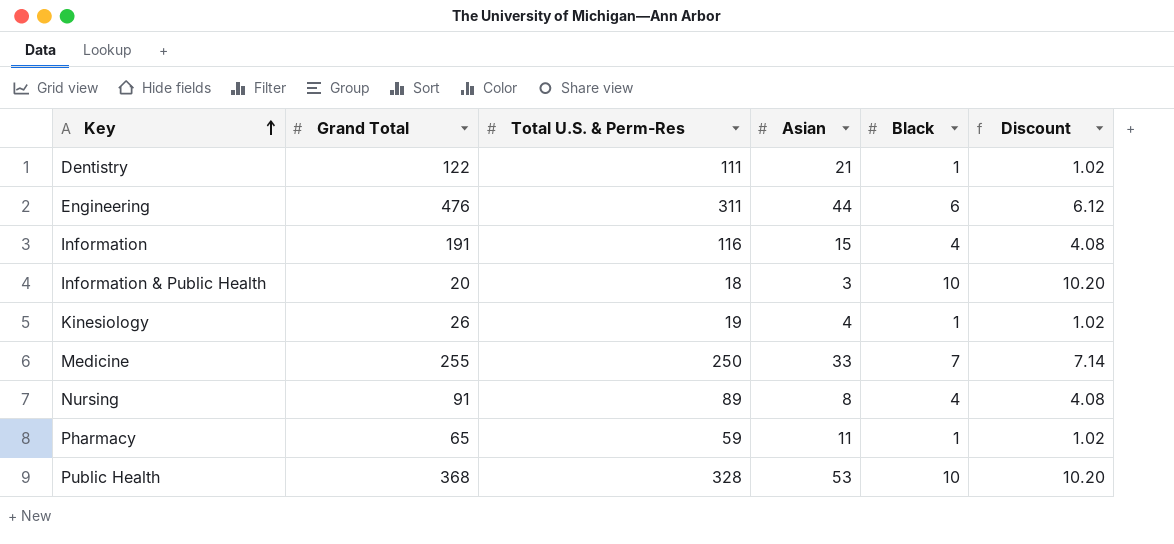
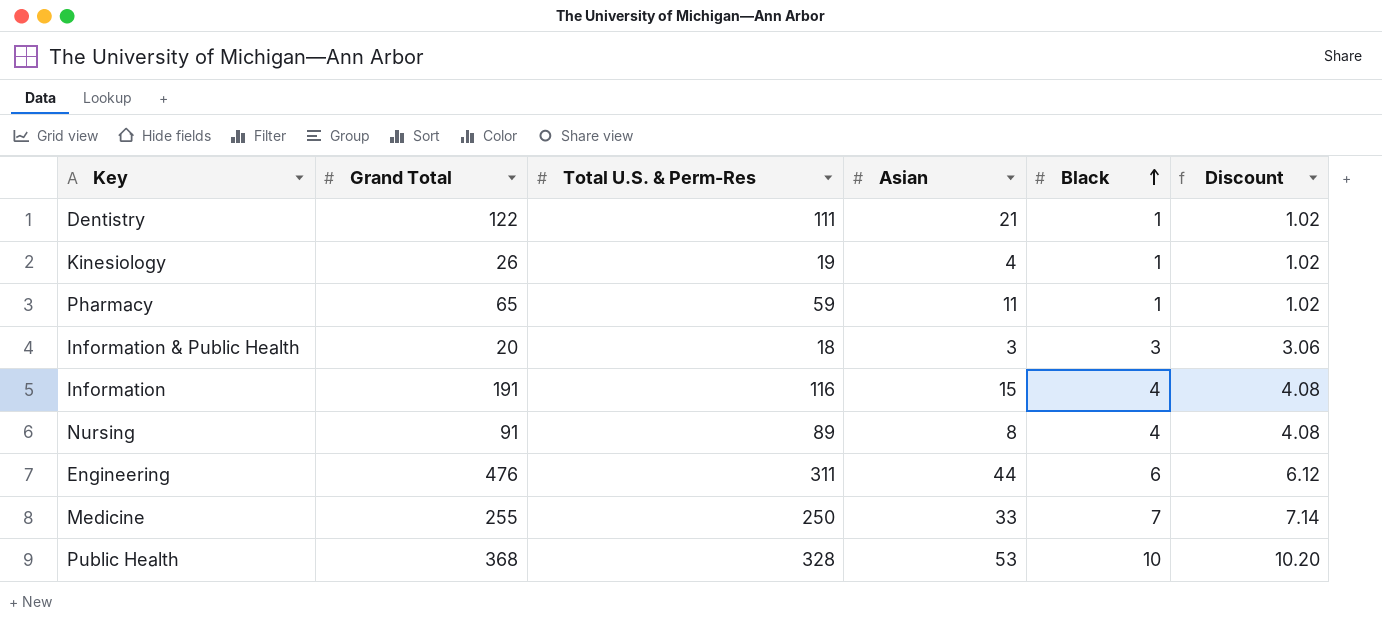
row order: Key ascending -> Black ascending
Information & Public Health | Black: 10 -> 3
Information & Public Health | Discount: 10.20 -> 3.06

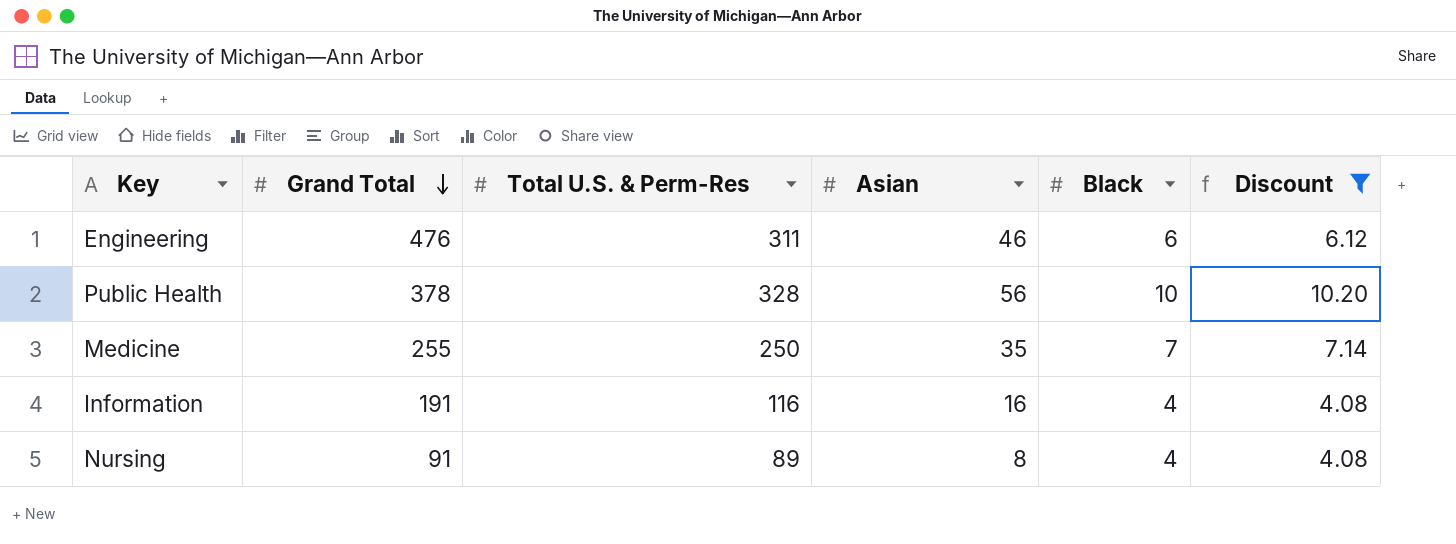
filter: none -> Discount >= 4.08
row order: Black ascending -> Grand Total descending
Engineering | Asian: 44 -> 46
Public Health | Grand Total: 368 -> 378
Public Health | Asian: 53 -> 56
Medicine | Asian: 33 -> 35
Information | Asian: 15 -> 16

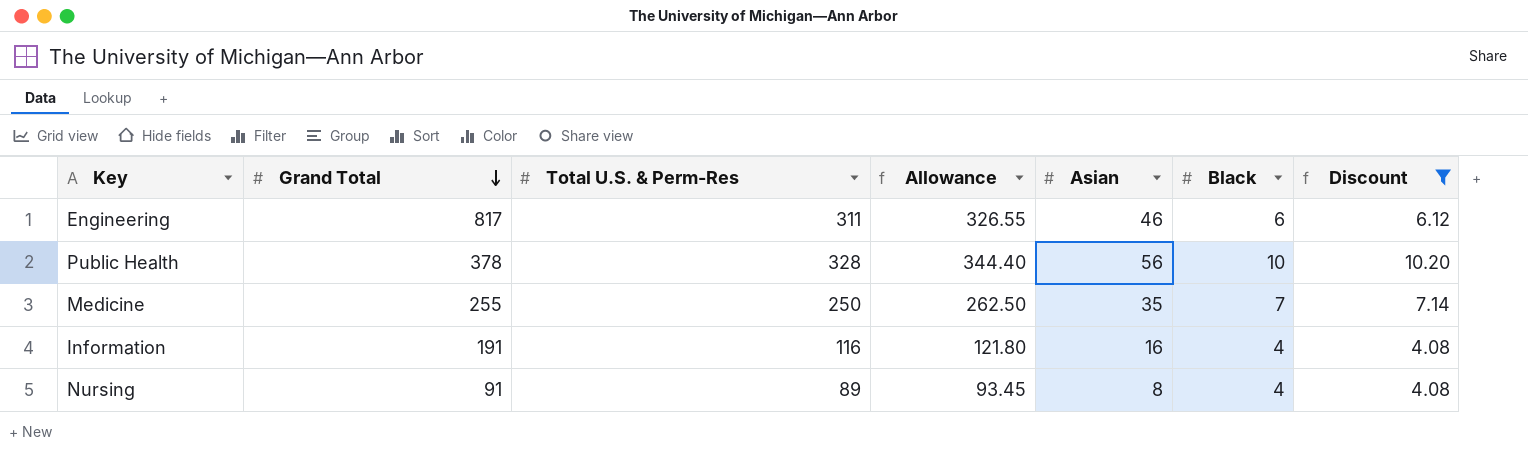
column Allowance | formula: none -> [Total U.S. & Perm-Res] * 1.05
Engineering | Grand Total: 476 -> 817

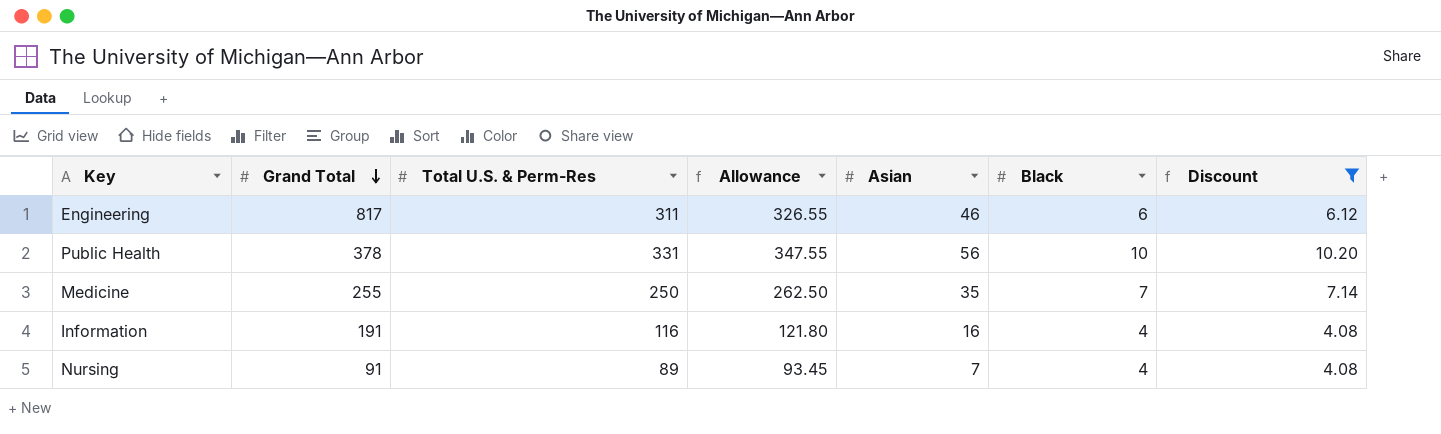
Public Health | Total U.S. & Perm-Res: 328 -> 331
Public Health | Allowance: 344.40 -> 347.55
Nursing | Asian: 8 -> 7

